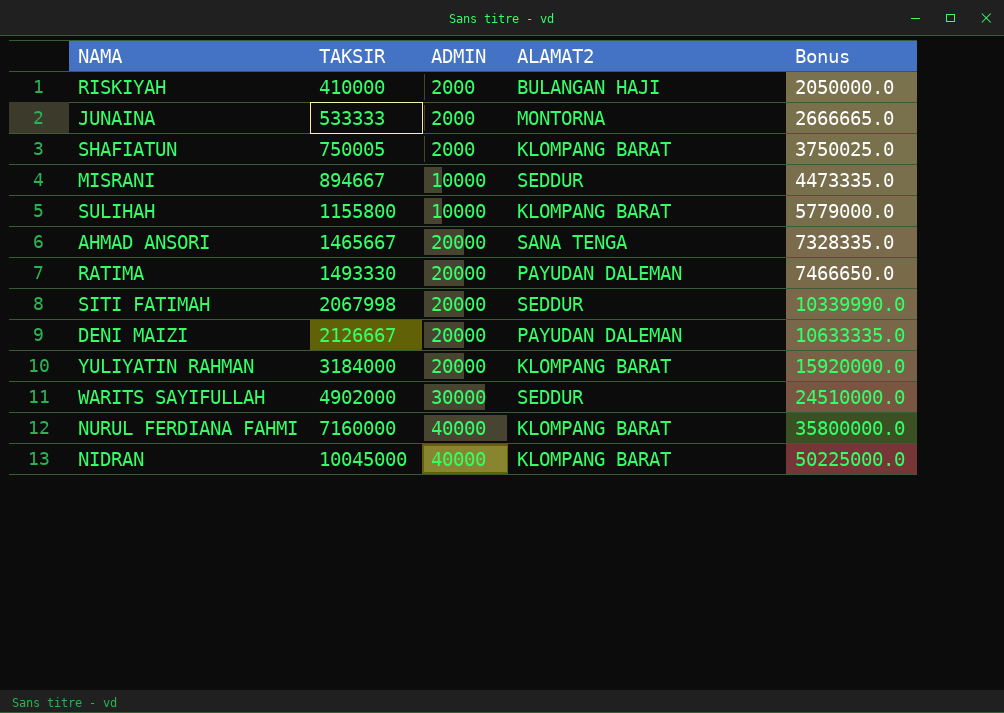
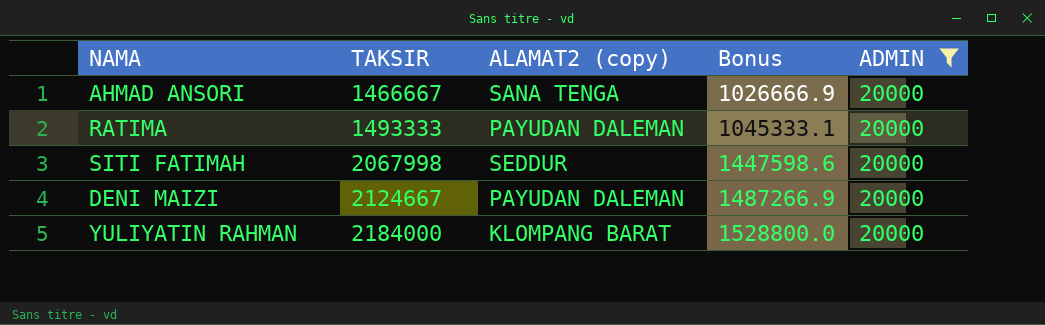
filter: none -> ADMIN = 20000
column name: ALAMAT2 -> ALAMAT2 (copy)
column Bonus | formula: [TAKSIR] * 5 -> [TAKSIR] * 0.7
column ADMIN | position: 3 -> 5
AHMAD ANSORI | TAKSIR: 1465667 -> 1466667
RATIMA | TAKSIR: 1493330 -> 1493333
DENI MAIZI | TAKSIR: 2126667 -> 2124667
YULIYATIN RAHMAN | TAKSIR: 3184000 -> 2184000

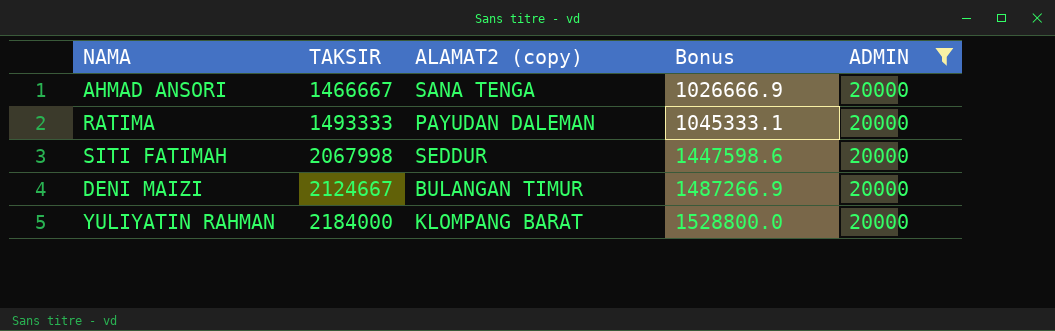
DENI MAIZI | ALAMAT2 (copy): PAYUDAN DALEMAN -> BULANGAN TIMUR

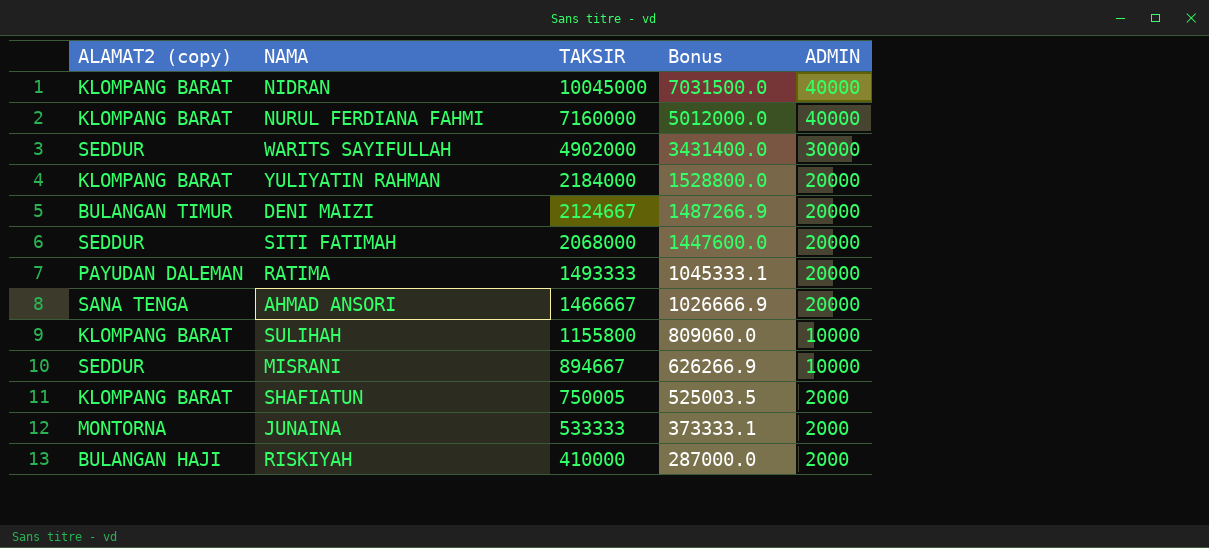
filter: ADMIN = 20000 -> none
row order: TAKSIR ascending -> TAKSIR descending
column ALAMAT2 (copy) | position: 3 -> 1
SITI FATIMAH | TAKSIR: 2067998 -> 2068000
SITI FATIMAH | Bonus: 1447598.6 -> 1447600.0

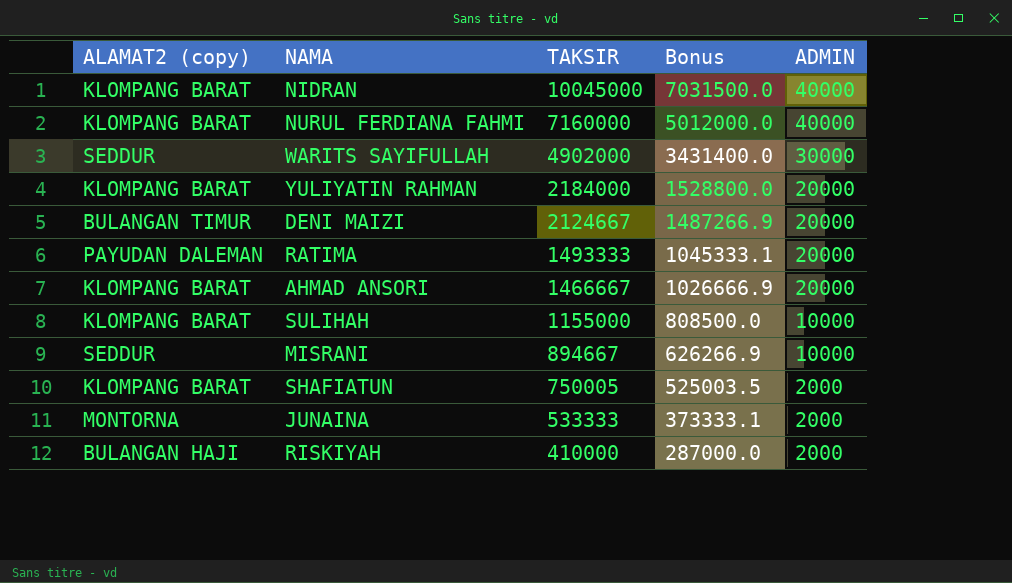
row SITI FATIMAH: SEDDUR | 2068000 | 1447600.0 | 20000 -> none
AHMAD ANSORI | ALAMAT2 (copy): SANA TENGA -> KLOMPANG BARAT
SULIHAH | TAKSIR: 1155800 -> 1155000
SULIHAH | Bonus: 809060.0 -> 808500.0

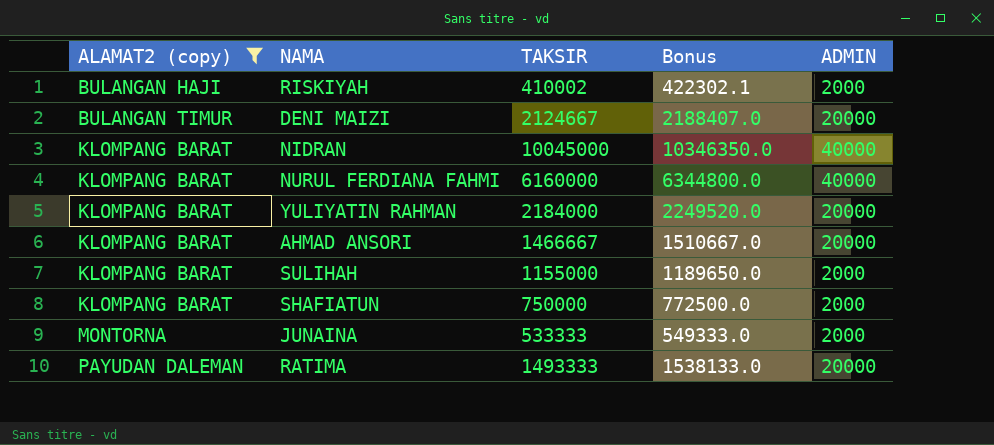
filter: none -> ALAMAT2 (copy) != SEDDUR
row order: TAKSIR descending -> ALAMAT2 (copy) ascending
column Bonus | formula: [TAKSIR] * 0.7 -> [TAKSIR] * 1.03
RISKIYAH | TAKSIR: 410000 -> 410002
NURUL FERDIANA FAHMI | TAKSIR: 7160000 -> 6160000
SULIHAH | ADMIN: 10000 -> 2000
SHAFIATUN | TAKSIR: 750005 -> 750000

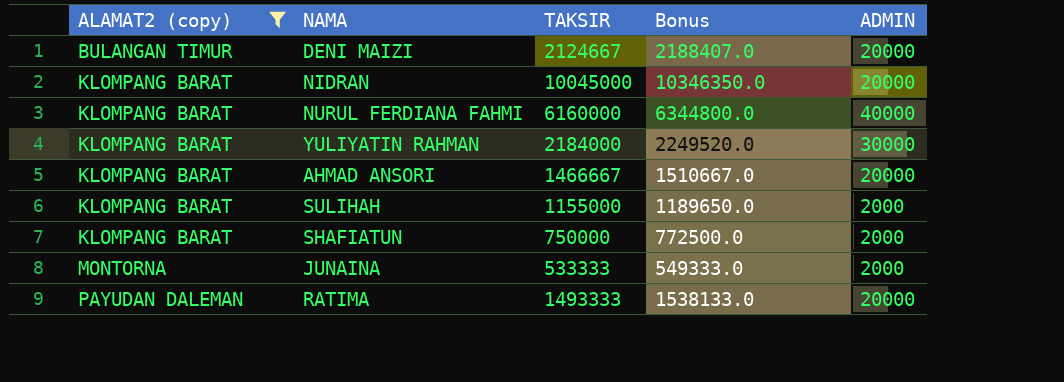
row RISKIYAH: BULANGAN HAJI | 410002 | 422302.1 | 2000 -> none
NIDRAN | ADMIN: 40000 -> 20000
YULIYATIN RAHMAN | ADMIN: 20000 -> 30000

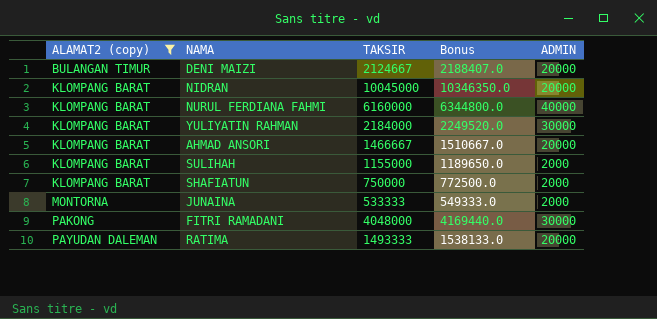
row FITRI RAMADANI: none -> PAKONG | 4048000 | 4169440.0 | 30000

